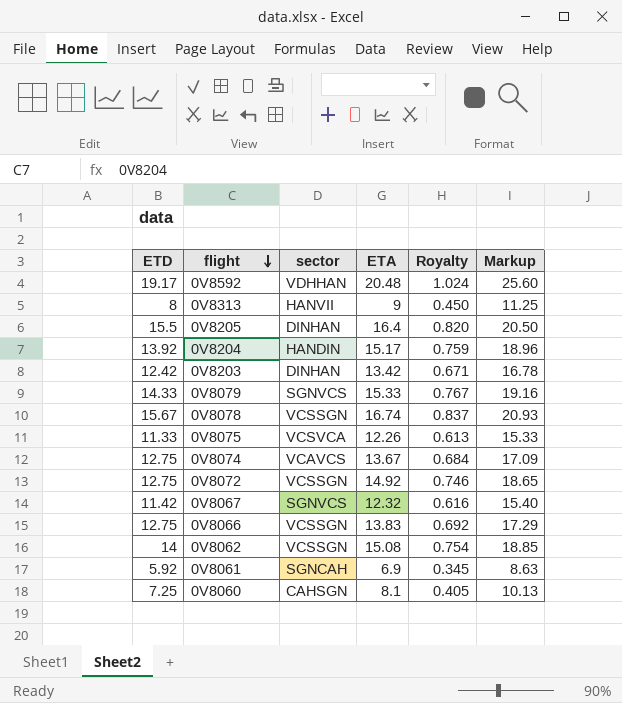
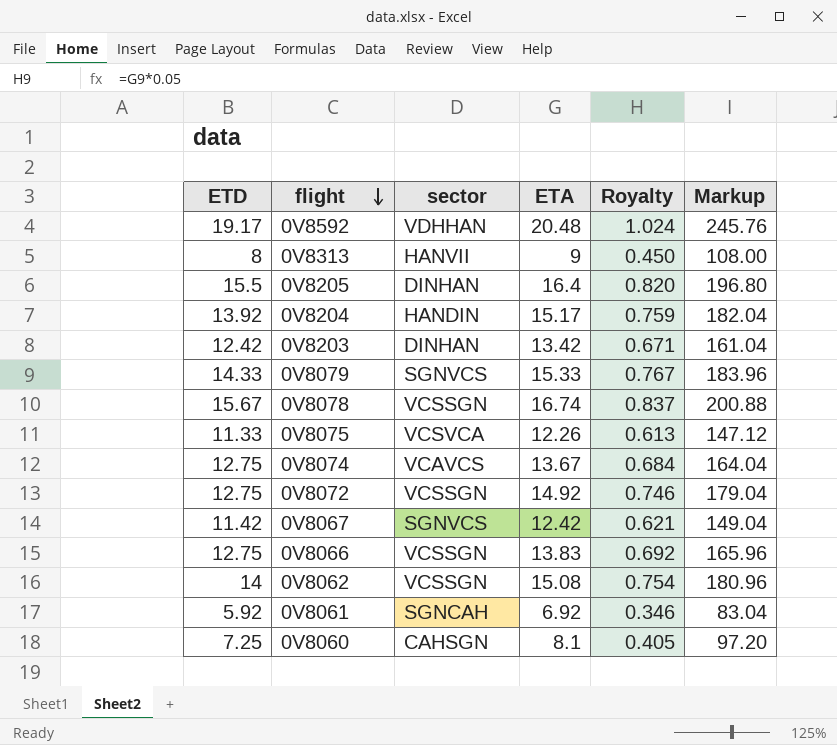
column Markup | formula: [ETA] * 1.25 -> [ETA] * 12
0V8067 | ETA: 12.32 -> 12.42
0V8067 | Royalty: 0.616 -> 0.621
0V8061 | ETA: 6.9 -> 6.92
0V8061 | Royalty: 0.345 -> 0.346

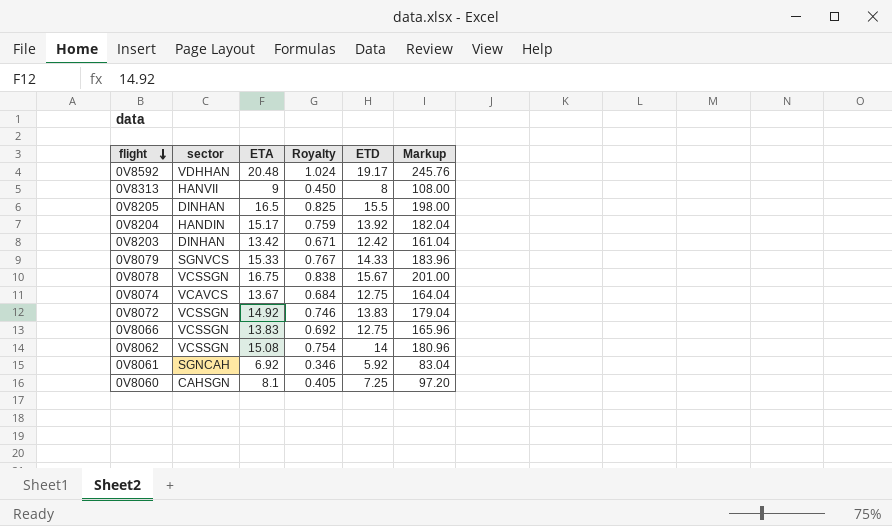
column ETD | position: 1 -> 5
row 0V8075: 11.33 | VCSVCA | 12.26 | 0.613 | 147.12 -> none
row 0V8067: 11.42 | SGNVCS | 12.42 | 0.621 | 149.04 -> none
0V8205 | ETA: 16.4 -> 16.5
0V8205 | Royalty: 0.820 -> 0.825
0V8205 | Markup: 196.80 -> 198.00
0V8078 | ETA: 16.74 -> 16.75
0V8078 | Royalty: 0.837 -> 0.838
0V8078 | Markup: 200.88 -> 201.00
0V8072 | ETD: 12.75 -> 13.83

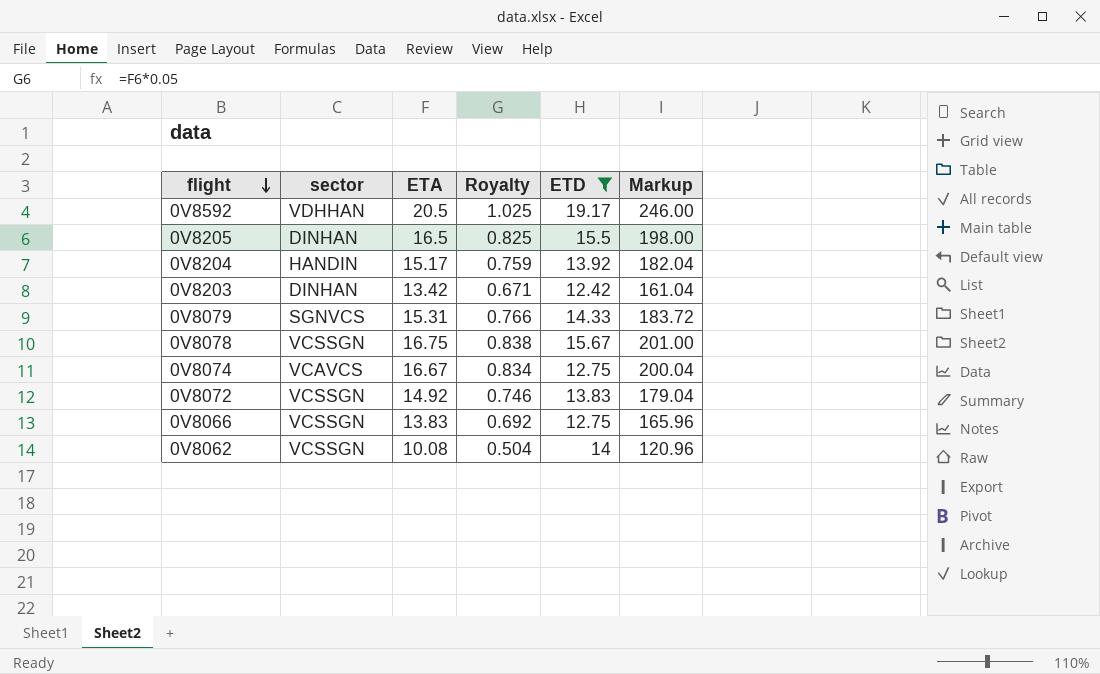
filter: none -> ETD >= 12.42
0V8592 | ETA: 20.48 -> 20.5
0V8592 | Royalty: 1.024 -> 1.025
0V8592 | Markup: 245.76 -> 246.00
0V8079 | ETA: 15.33 -> 15.31
0V8079 | Royalty: 0.767 -> 0.766
0V8079 | Markup: 183.96 -> 183.72
0V8074 | ETA: 13.67 -> 16.67
0V8074 | Royalty: 0.684 -> 0.834
0V8074 | Markup: 164.04 -> 200.04
0V8062 | ETA: 15.08 -> 10.08
0V8062 | Royalty: 0.754 -> 0.504
0V8062 | Markup: 180.96 -> 120.96

